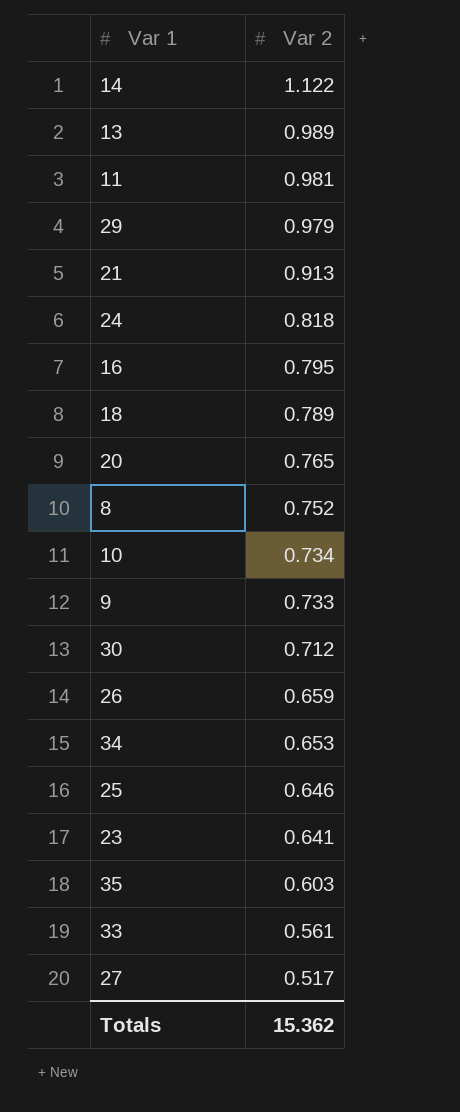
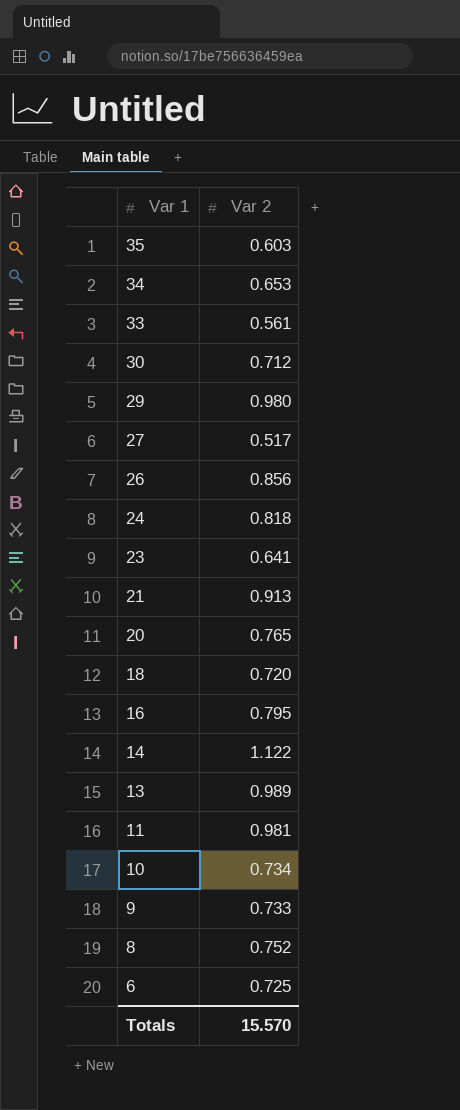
row order: Var 2 descending -> Var 1 descending
row 25: 0.646 -> none
29 | Var 2: 0.979 -> 0.980
26 | Var 2: 0.659 -> 0.856
18 | Var 2: 0.789 -> 0.720
row 6: none -> 0.725
Totals | Var 2: 15.362 -> 15.570

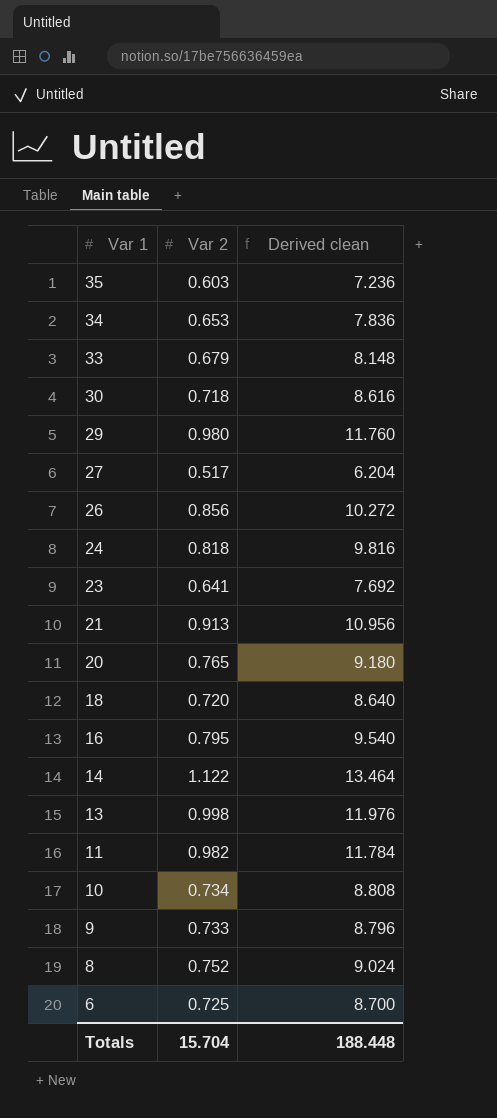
column Derived clean | formula: none -> [Var 2] * 12
33 | Var 2: 0.561 -> 0.679
30 | Var 2: 0.712 -> 0.718
13 | Var 2: 0.989 -> 0.998
11 | Var 2: 0.981 -> 0.982
Totals | Var 2: 15.570 -> 15.704

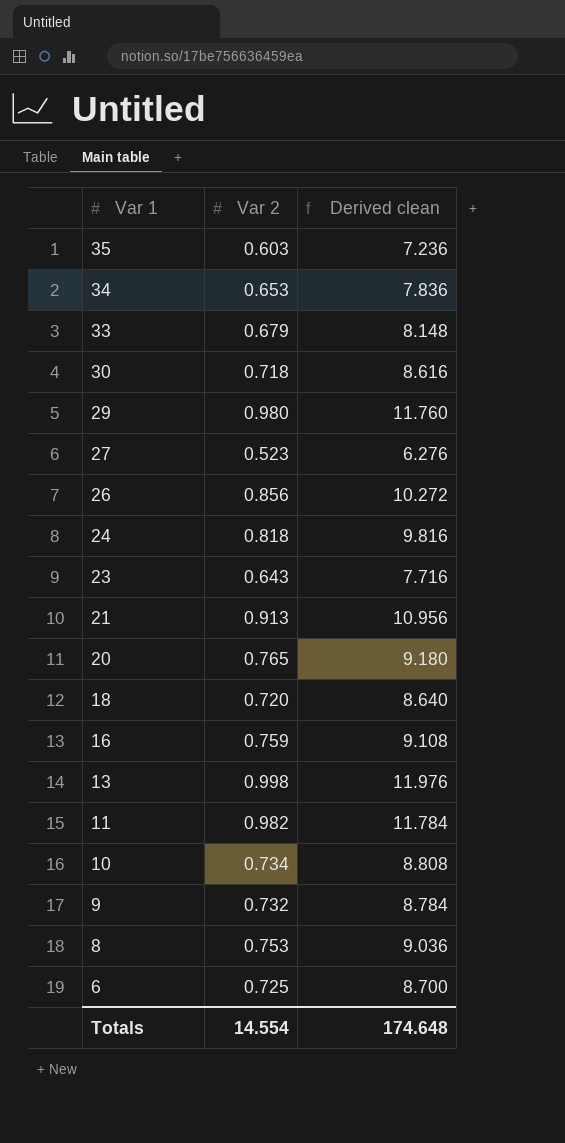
row 14: 1.122 | 13.464 -> none
27 | Var 2: 0.517 -> 0.523
27 | Derived clean: 6.204 -> 6.276
23 | Var 2: 0.641 -> 0.643
23 | Derived clean: 7.692 -> 7.716
16 | Var 2: 0.795 -> 0.759
16 | Derived clean: 9.540 -> 9.108
9 | Var 2: 0.733 -> 0.732
9 | Derived clean: 8.796 -> 8.784
8 | Var 2: 0.752 -> 0.753
8 | Derived clean: 9.024 -> 9.036
Totals | Var 2: 15.704 -> 14.554
Totals | Derived clean: 188.448 -> 174.648

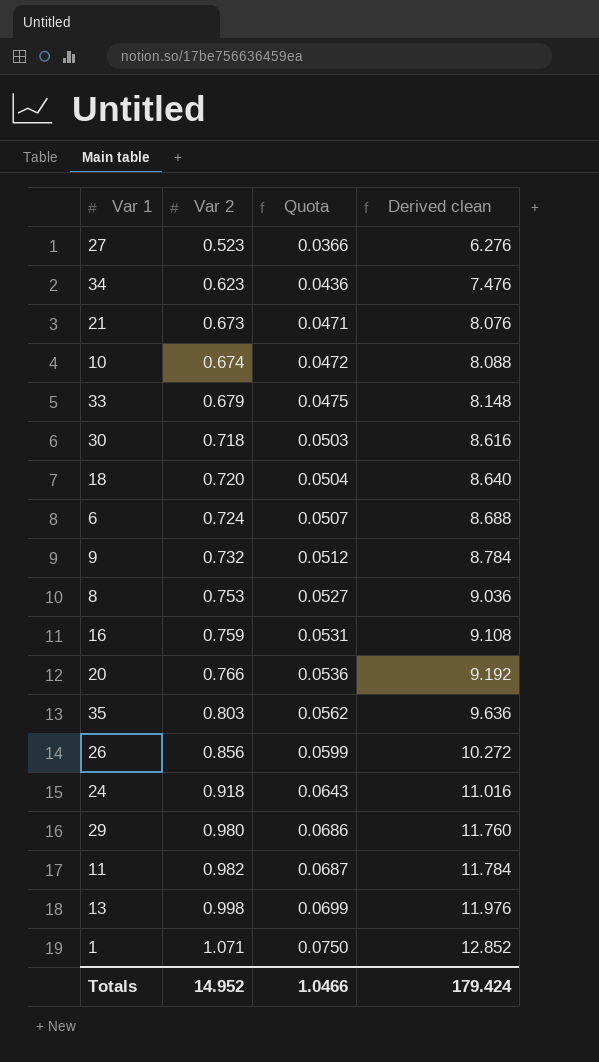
row order: Var 1 descending -> Var 2 ascending
column Quota | formula: none -> [Var 2] * 0.07
row 23: 0.643 | 7.716 -> none
34 | Var 2: 0.653 -> 0.623
34 | Derived clean: 7.836 -> 7.476
21 | Var 2: 0.913 -> 0.673
21 | Derived clean: 10.956 -> 8.076
10 | Var 2: 0.734 -> 0.674
10 | Derived clean: 8.808 -> 8.088
6 | Var 2: 0.725 -> 0.724
6 | Derived clean: 8.700 -> 8.688
20 | Var 2: 0.765 -> 0.766
20 | Derived clean: 9.180 -> 9.192
35 | Var 2: 0.603 -> 0.803
35 | Derived clean: 7.236 -> 9.636
24 | Var 2: 0.818 -> 0.918
24 | Derived clean: 9.816 -> 11.016
row 1: none -> 1.071 | 0.0750 | 12.852
Totals | Var 2: 14.554 -> 14.952
Totals | Derived clean: 174.648 -> 179.424

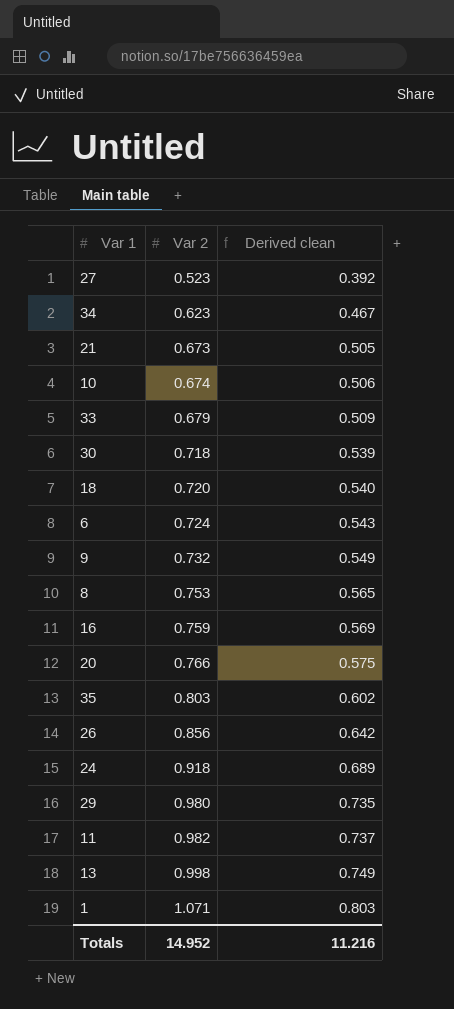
column Quota | formula: [Var 2] * 0.07 -> none
column Derived clean | formula: [Var 2] * 12 -> [Var 2] * 0.75
Totals | Derived clean: 179.424 -> 11.216

